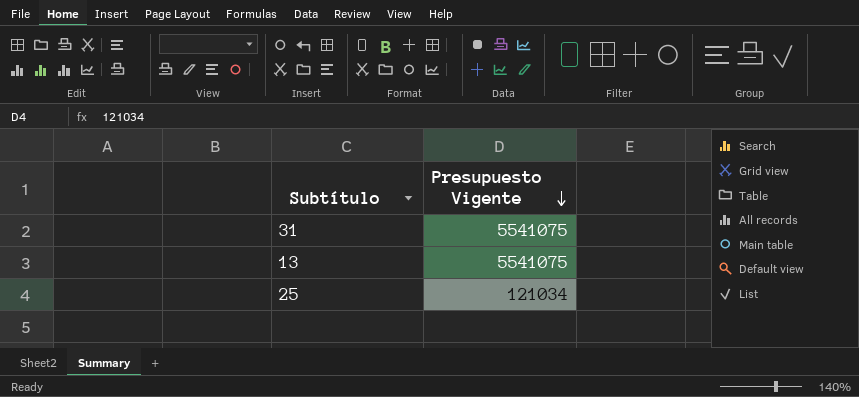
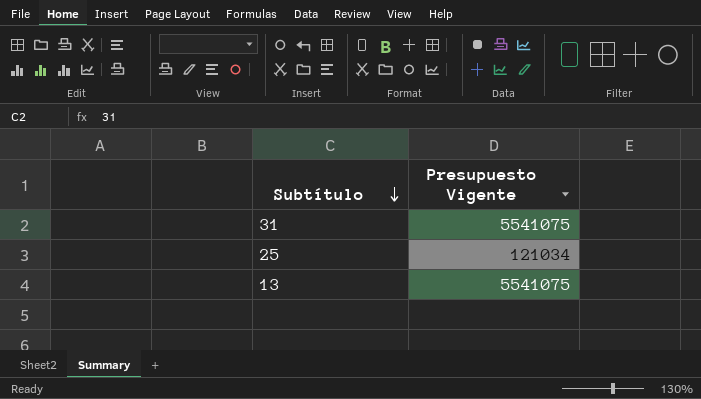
row order: Presupuesto Vigente descending -> Subtítulo descending

